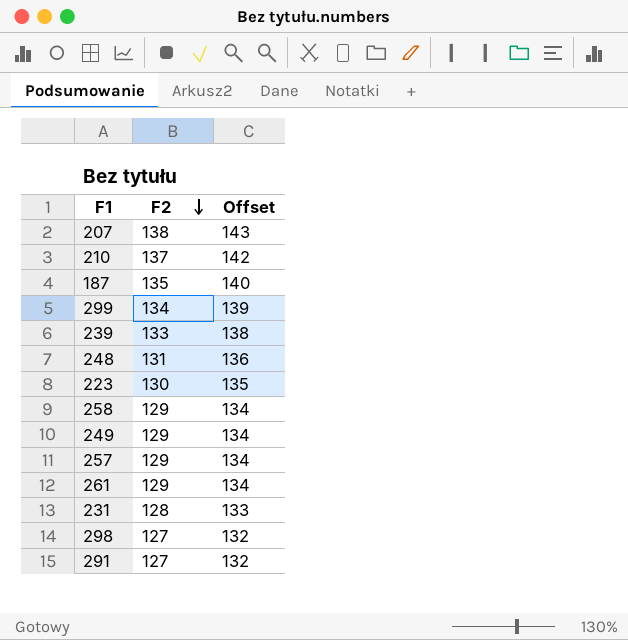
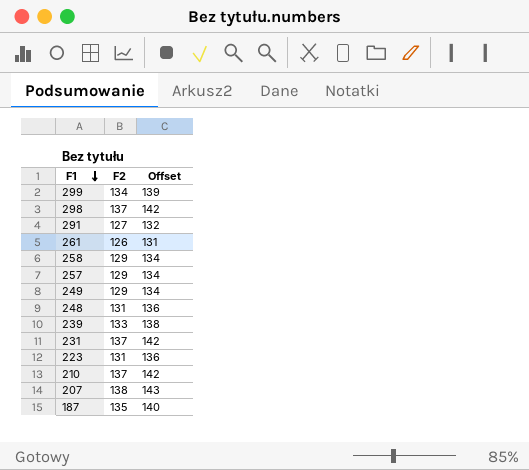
row order: F2 descending -> F1 descending
298 | F2: 127 -> 137
298 | Offset: 132 -> 142
261 | F2: 129 -> 126
261 | Offset: 134 -> 131
231 | F2: 128 -> 137
231 | Offset: 133 -> 142
223 | F2: 130 -> 131
223 | Offset: 135 -> 136

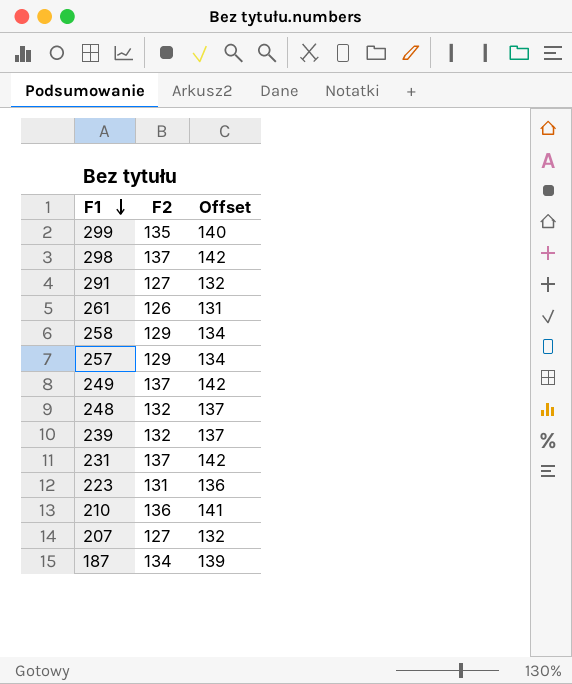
299 | F2: 134 -> 135
299 | Offset: 139 -> 140
249 | F2: 129 -> 137
249 | Offset: 134 -> 142
248 | F2: 131 -> 132
248 | Offset: 136 -> 137
239 | F2: 133 -> 132
239 | Offset: 138 -> 137
210 | F2: 137 -> 136
210 | Offset: 142 -> 141
207 | F2: 138 -> 127
207 | Offset: 143 -> 132
187 | F2: 135 -> 134
187 | Offset: 140 -> 139

